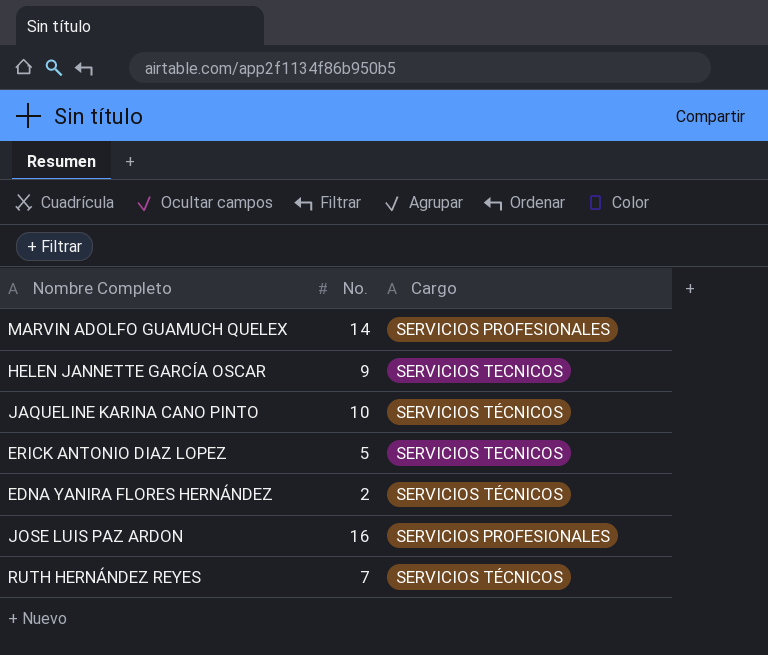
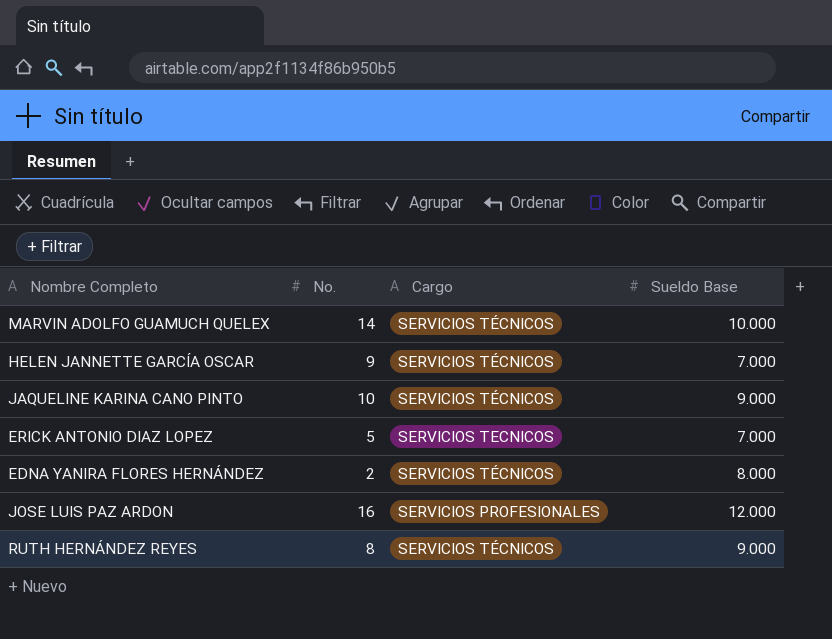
column Sueldo Base | position: none -> 4
MARVIN ADOLFO GUAMUCH QUELEX | Cargo: SERVICIOS PROFESIONALES -> SERVICIOS TÉCNICOS
HELEN JANNETTE GARCÍA OSCAR | Cargo: SERVICIOS TECNICOS -> SERVICIOS TÉCNICOS
RUTH HERNÁNDEZ REYES | No.: 7 -> 8

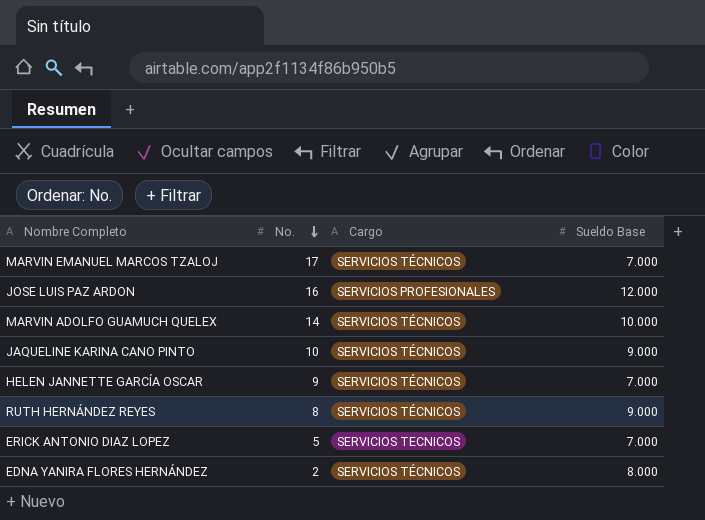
row order: none -> No. descending
row MARVIN EMANUEL MARCOS TZALOJ: none -> 17 | SERVICIOS TÉCNICOS | 7.000

